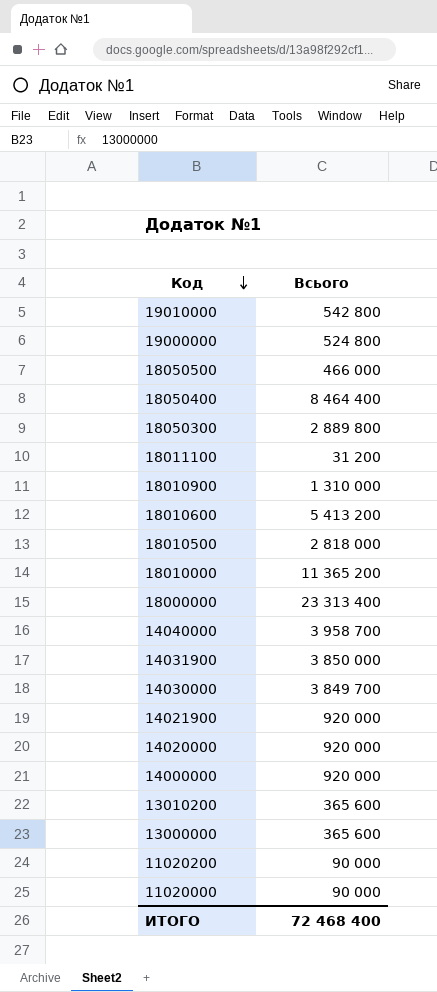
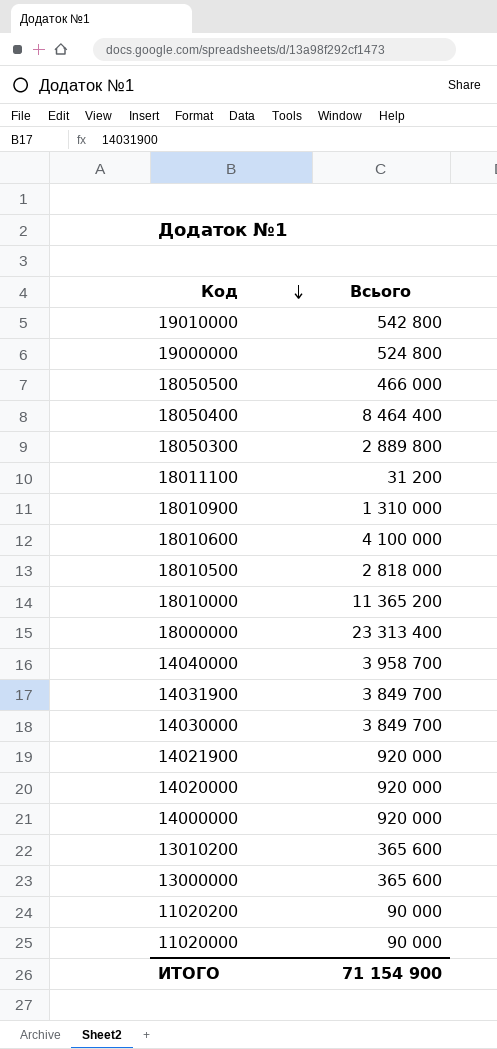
18010600 | Всього: 5 413 200 -> 4 100 000
14031900 | Всього: 3 850 000 -> 3 849 700
ИТОГО | Всього: 72 468 400 -> 71 154 900

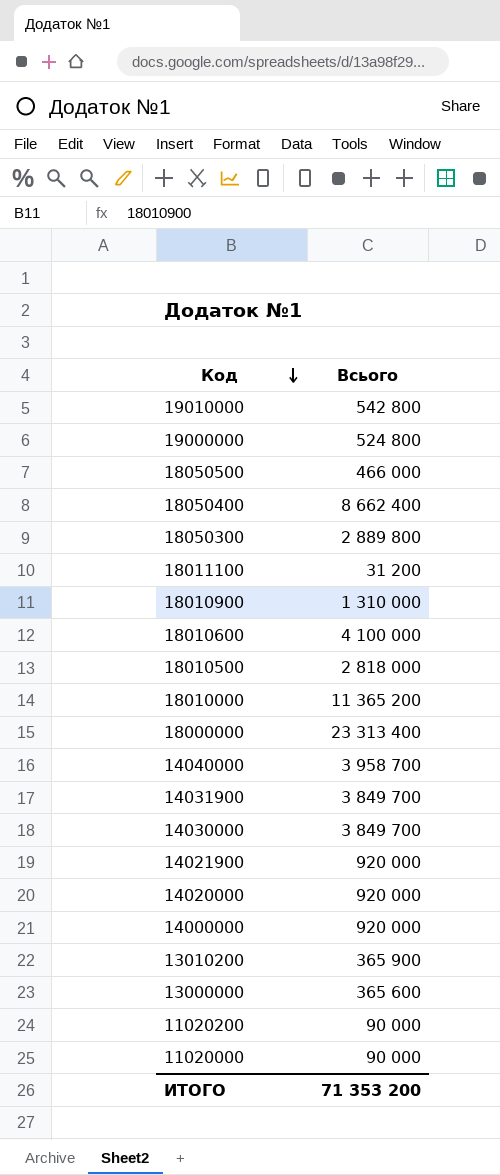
18050400 | Всього: 8 464 400 -> 8 662 400
13010200 | Всього: 365 600 -> 365 900
ИТОГО | Всього: 71 154 900 -> 71 353 200

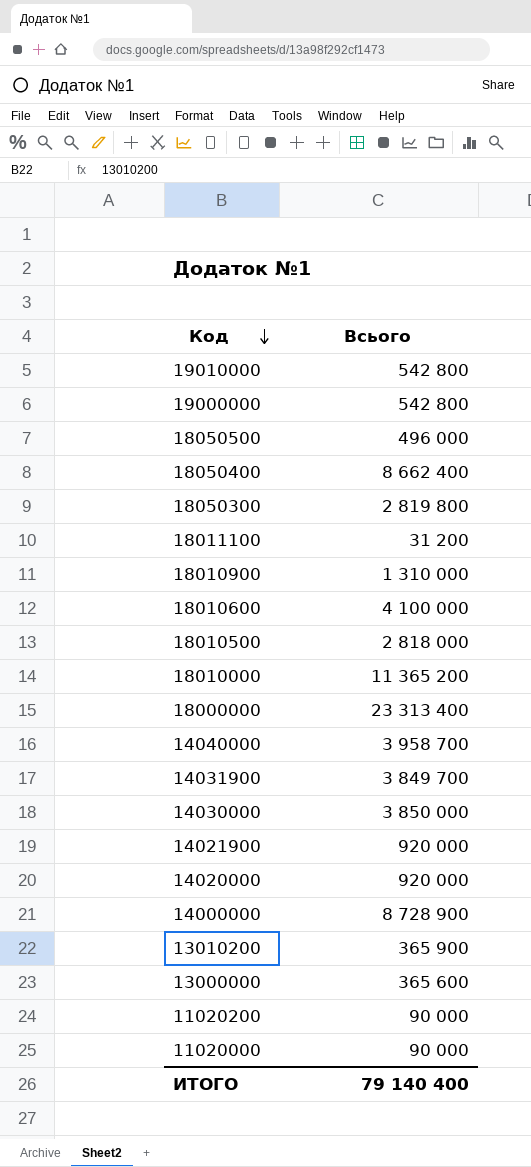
19000000 | Всього: 524 800 -> 542 800
18050500 | Всього: 466 000 -> 496 000
18050300 | Всього: 2 889 800 -> 2 819 800
14030000 | Всього: 3 849 700 -> 3 850 000
14000000 | Всього: 920 000 -> 8 728 900
ИТОГО | Всього: 71 353 200 -> 79 140 400

